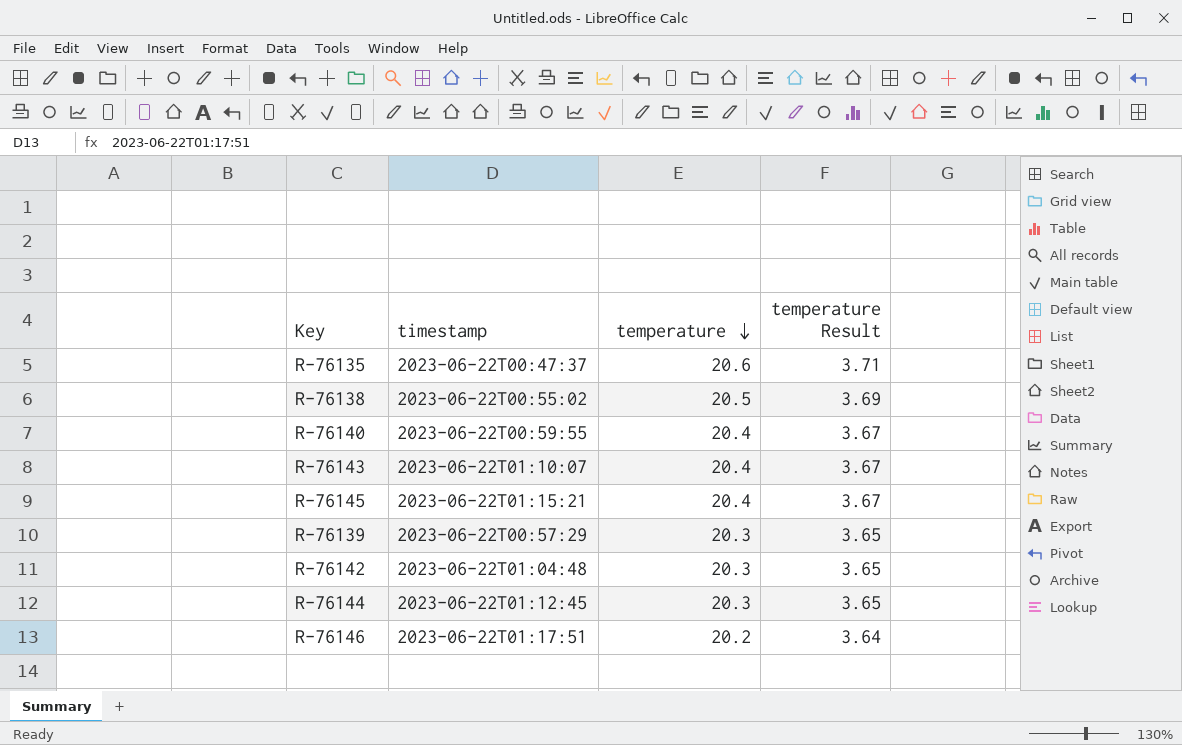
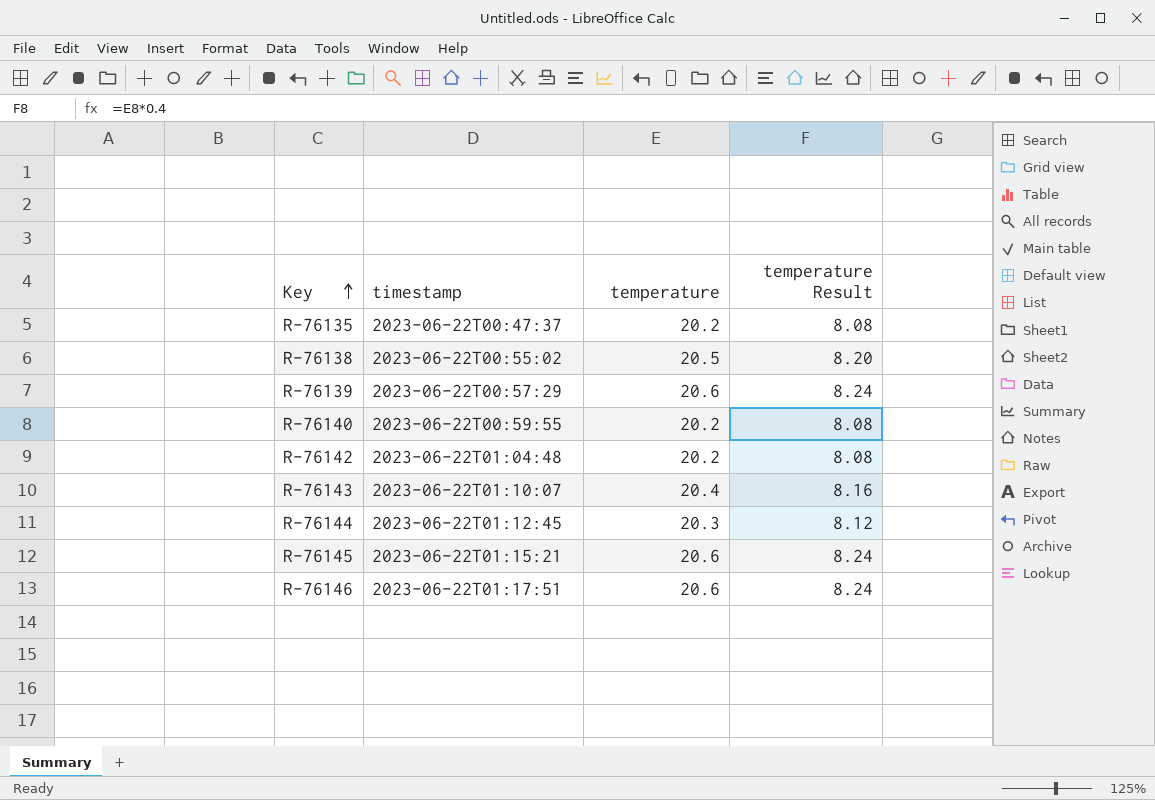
row order: temperature descending -> Key ascending
column temperature Result | formula: [temperature] * 0.18 -> [temperature] * 0.4
R-76135 | temperature: 20.6 -> 20.2
R-76139 | temperature: 20.3 -> 20.6
R-76140 | temperature: 20.4 -> 20.2
R-76142 | temperature: 20.3 -> 20.2
R-76145 | temperature: 20.4 -> 20.6
R-76146 | temperature: 20.2 -> 20.6

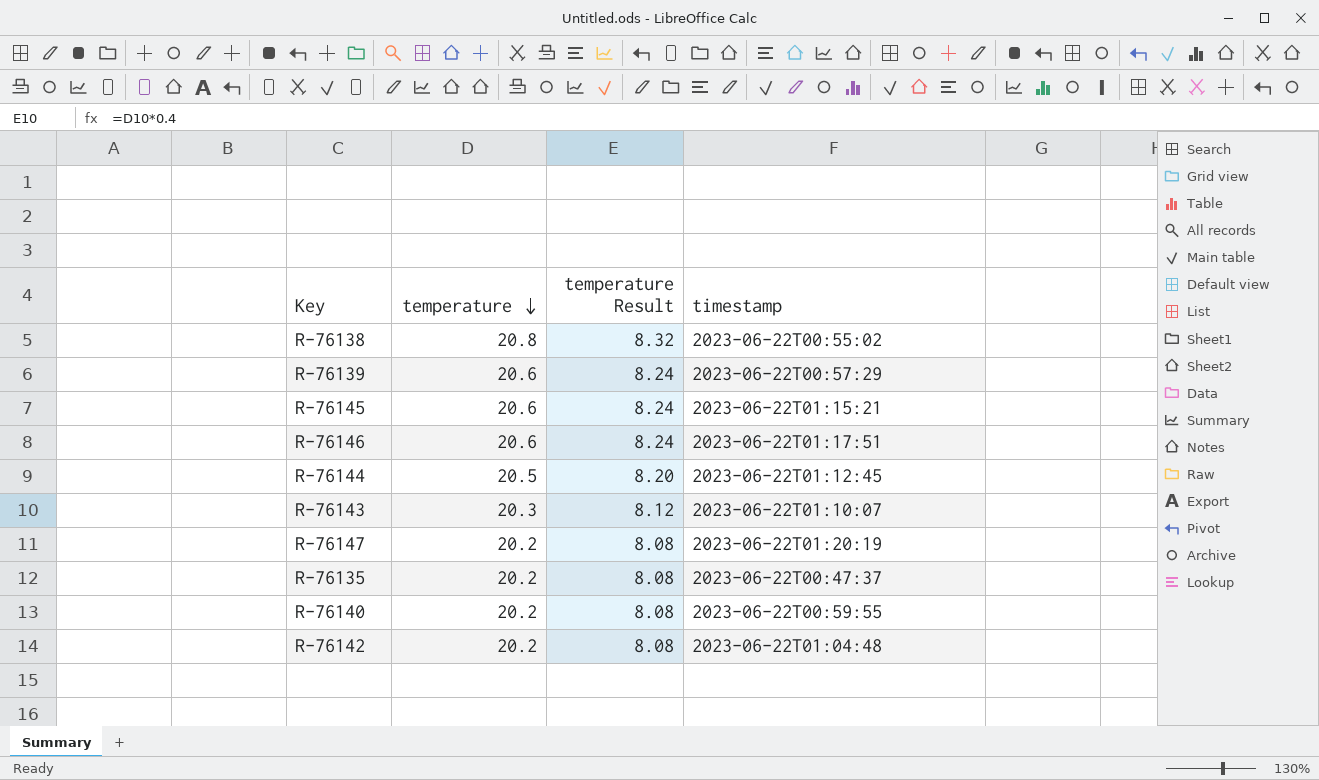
row order: Key ascending -> temperature descending
column timestamp | position: 2 -> 4
R-76138 | temperature: 20.5 -> 20.8
R-76138 | temperature Result: 8.20 -> 8.32
R-76144 | temperature: 20.3 -> 20.5
R-76144 | temperature Result: 8.12 -> 8.20
R-76143 | temperature: 20.4 -> 20.3
R-76143 | temperature Result: 8.16 -> 8.12
row R-76147: none -> 20.2 | 8.08 | 2023-06-22T01:20:19

